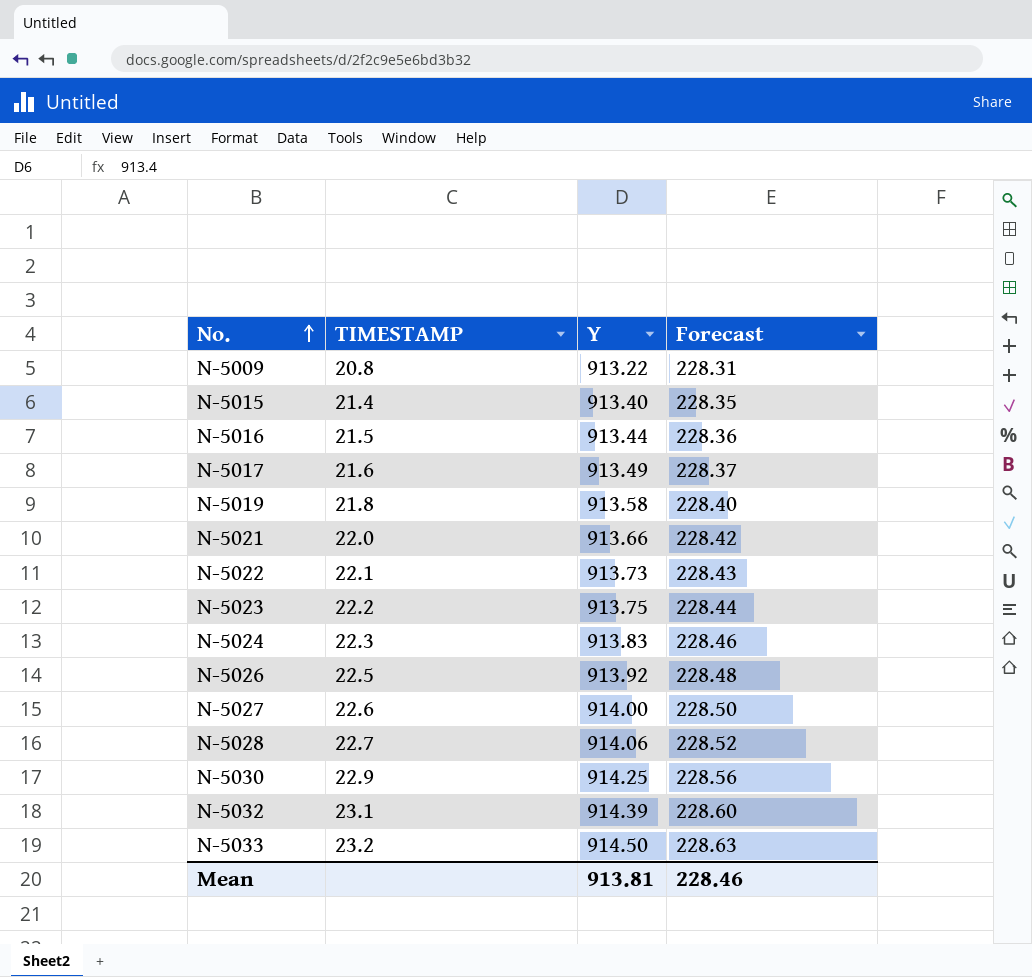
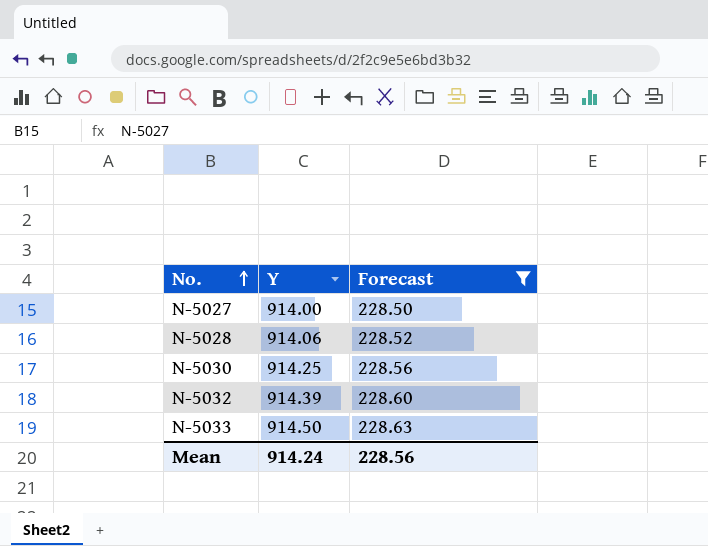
filter: none -> Forecast >= 228.50
column TIMESTAMP | position: 2 -> none
Mean | Y: 913.81 -> 914.24
Mean | Forecast: 228.46 -> 228.56

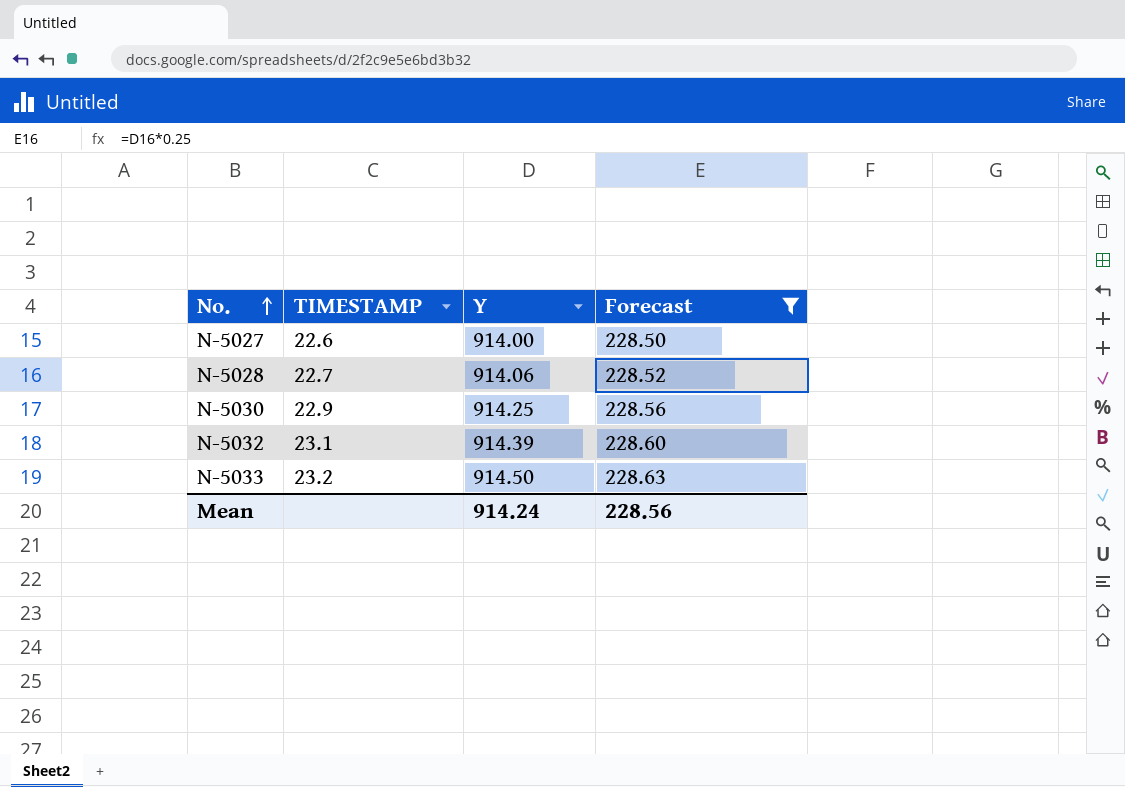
column TIMESTAMP | position: none -> 2

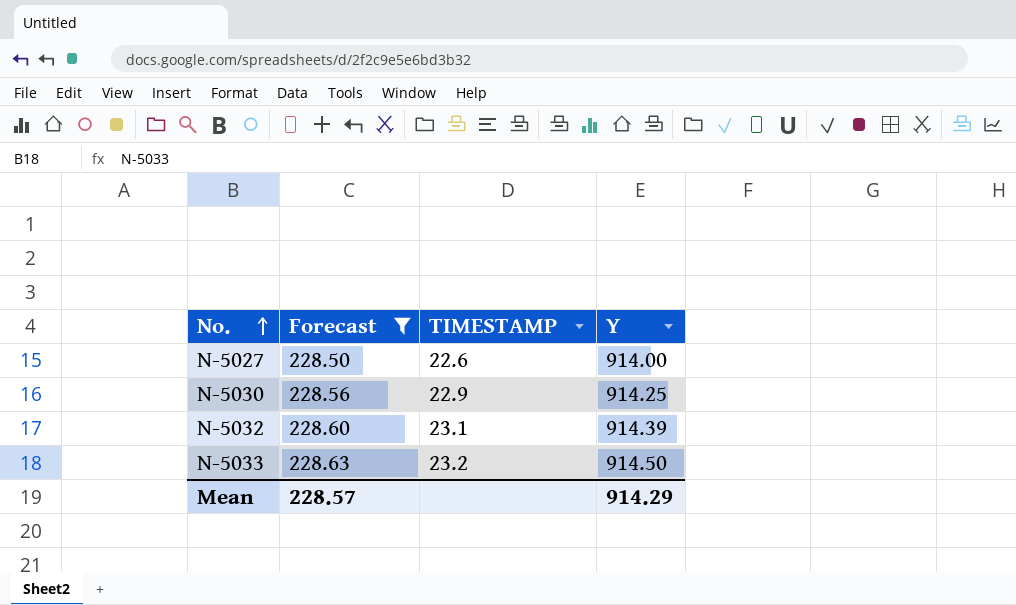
column Forecast | position: 4 -> 2
row N-5028: 22.7 | 914.06 | 228.52 -> none
Mean | Forecast: 228.56 -> 228.57
Mean | Y: 914.24 -> 914.29

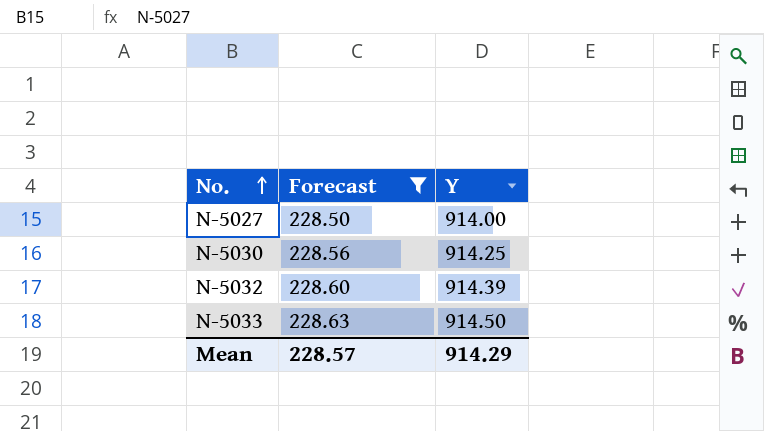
column TIMESTAMP | position: 3 -> none

